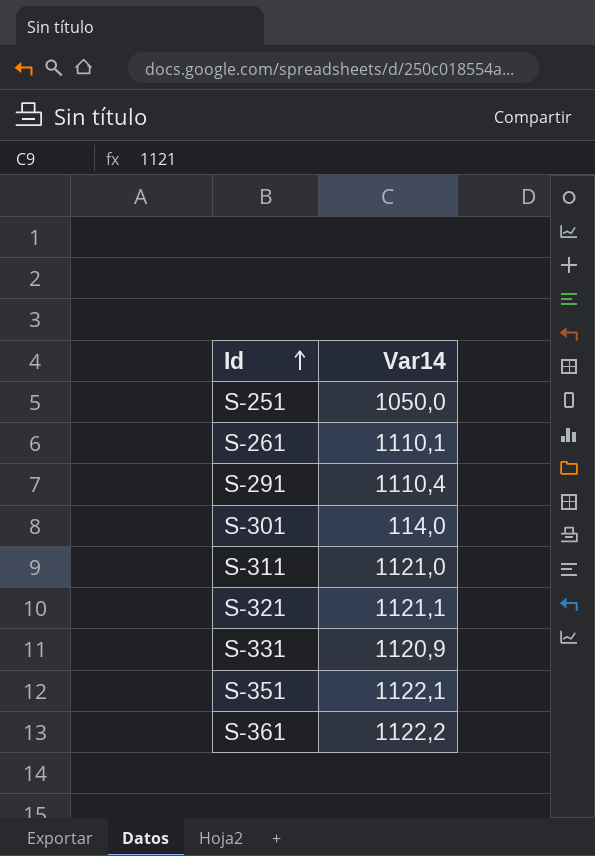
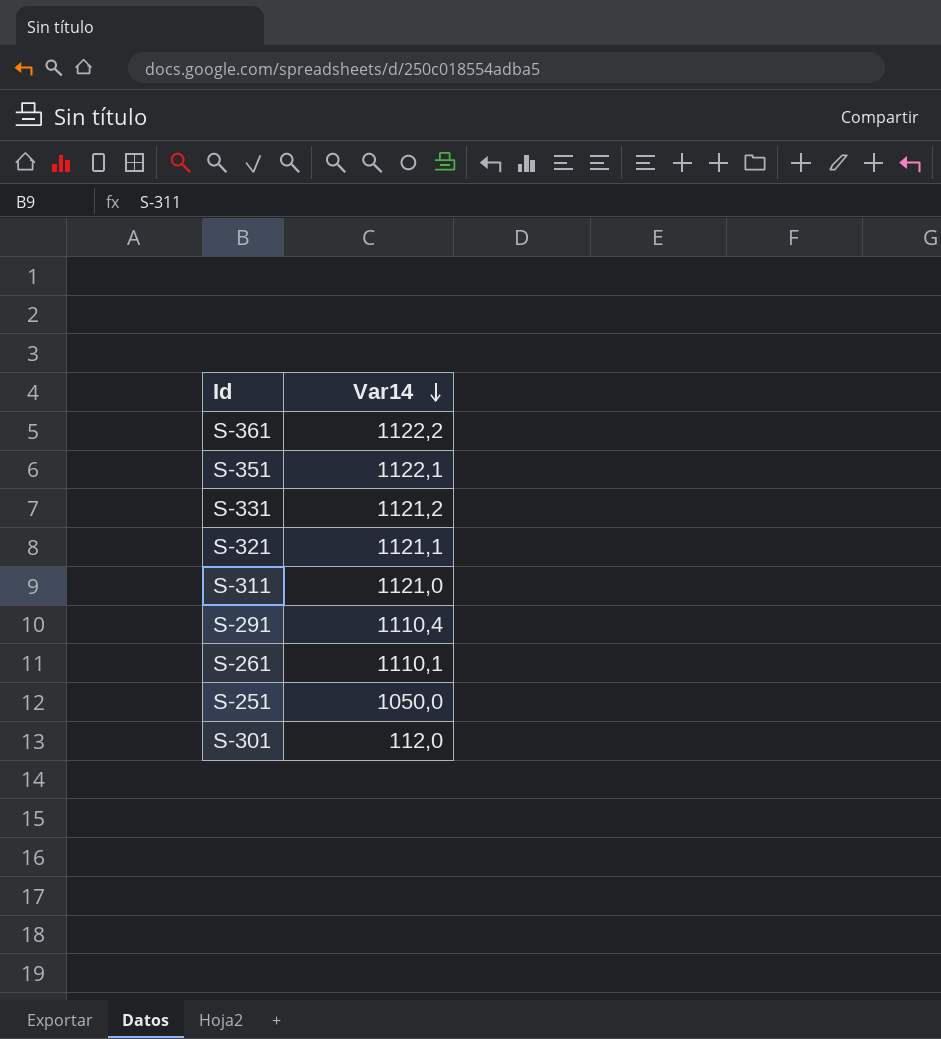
row order: Id ascending -> Var14 descending
S-331 | Var14: 1120,9 -> 1121,2
S-301 | Var14: 114,0 -> 112,0

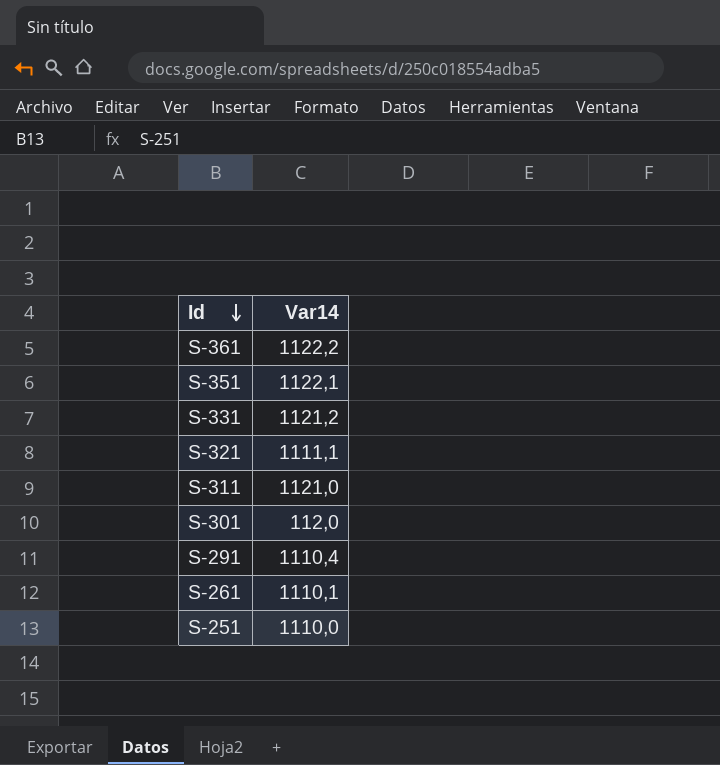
row order: Var14 descending -> Id descending
S-321 | Var14: 1121,1 -> 1111,1
S-251 | Var14: 1050,0 -> 1110,0

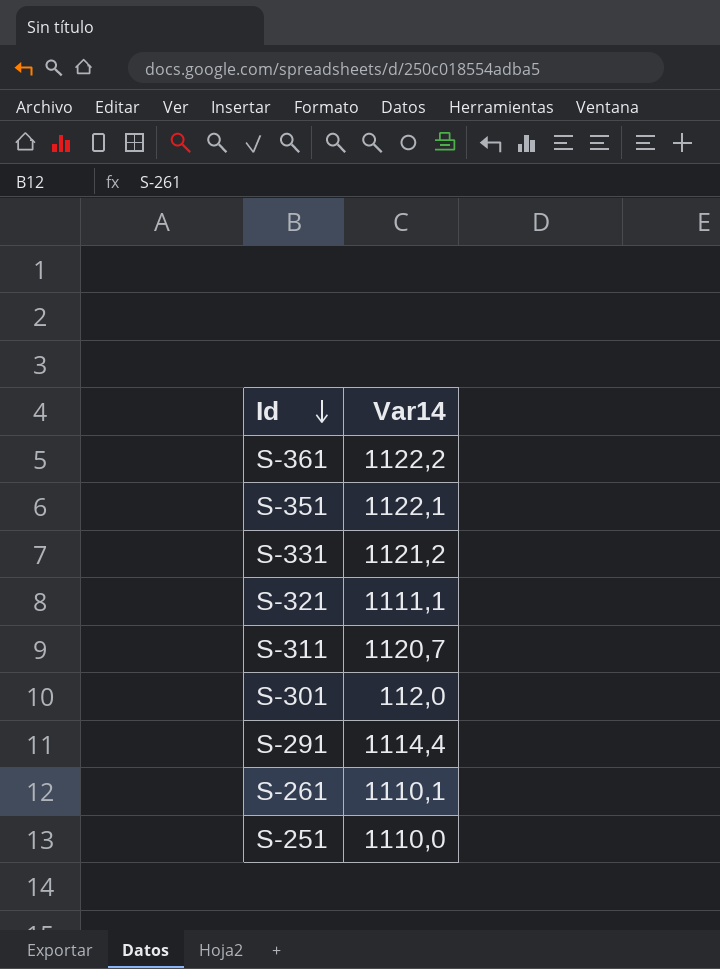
S-311 | Var14: 1121,0 -> 1120,7
S-291 | Var14: 1110,4 -> 1114,4

